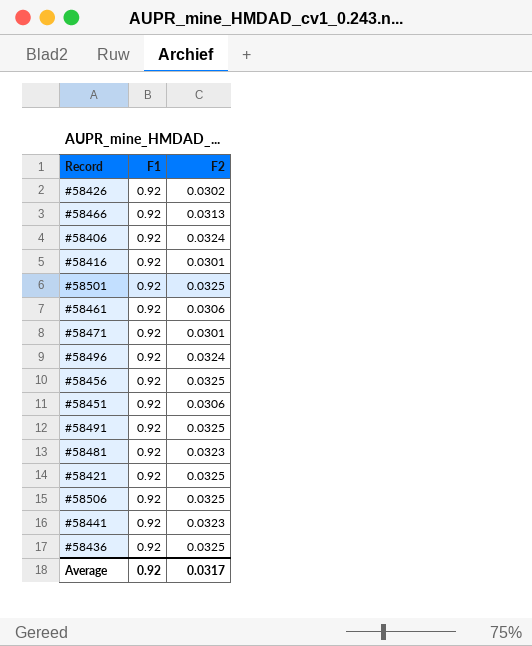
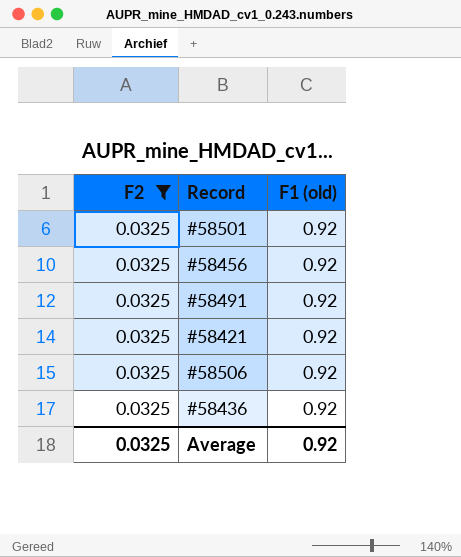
filter: none -> F2 = 0.0325
column F2 | position: 3 -> 1
column name: F1 -> F1 (old)
Average | F2: 0.0317 -> 0.0325

